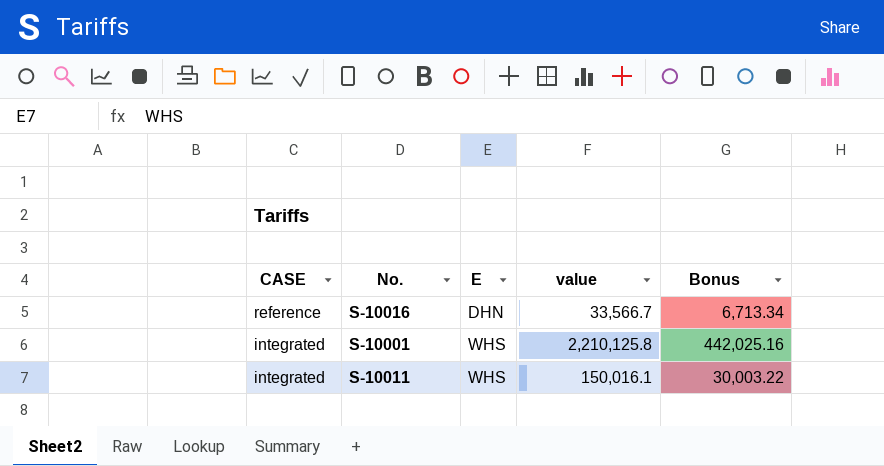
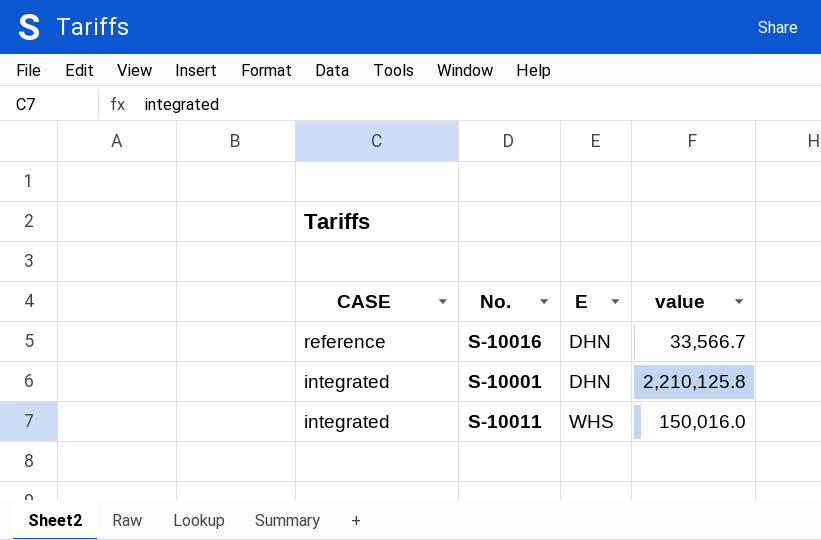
column Bonus | formula: [value] * 0.2 -> none
S-10001 | E: WHS -> DHN
S-10011 | value: 150,016.1 -> 150,016.0

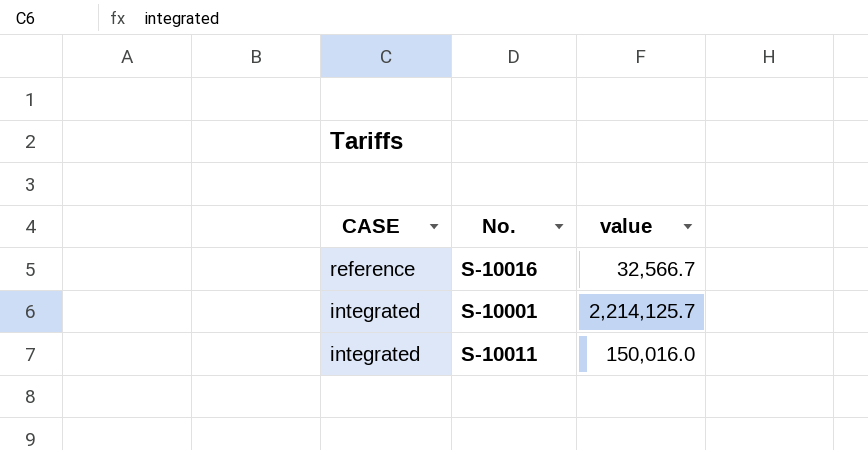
column E | position: 3 -> none
S-10016 | value: 33,566.7 -> 32,566.7
S-10001 | value: 2,210,125.8 -> 2,214,125.7

